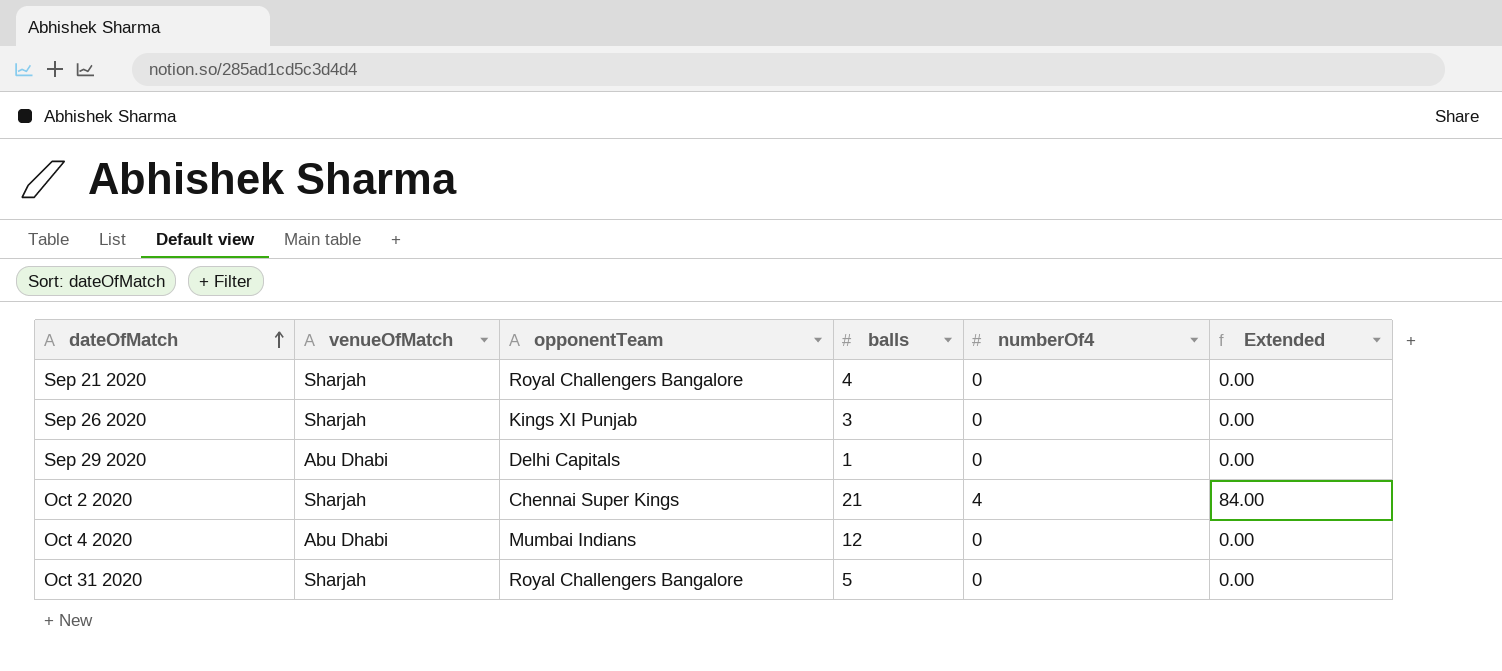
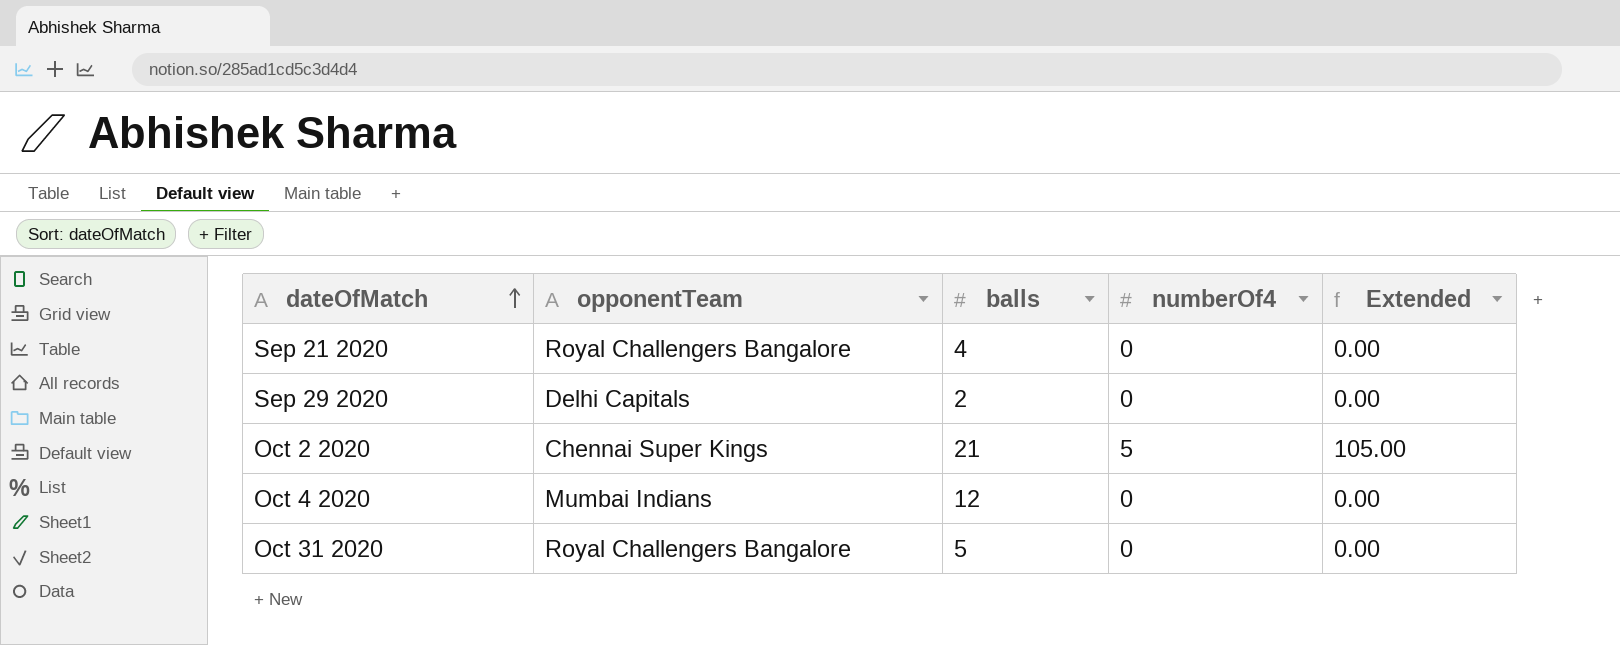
column venueOfMatch | position: 2 -> none
row Sep 26 2020: Sharjah | Kings XI Punjab | 3 | 0 | 0.00 -> none
Sep 29 2020 | balls: 1 -> 2
Oct 2 2020 | numberOf4: 4 -> 5
Oct 2 2020 | Extended: 84.00 -> 105.00

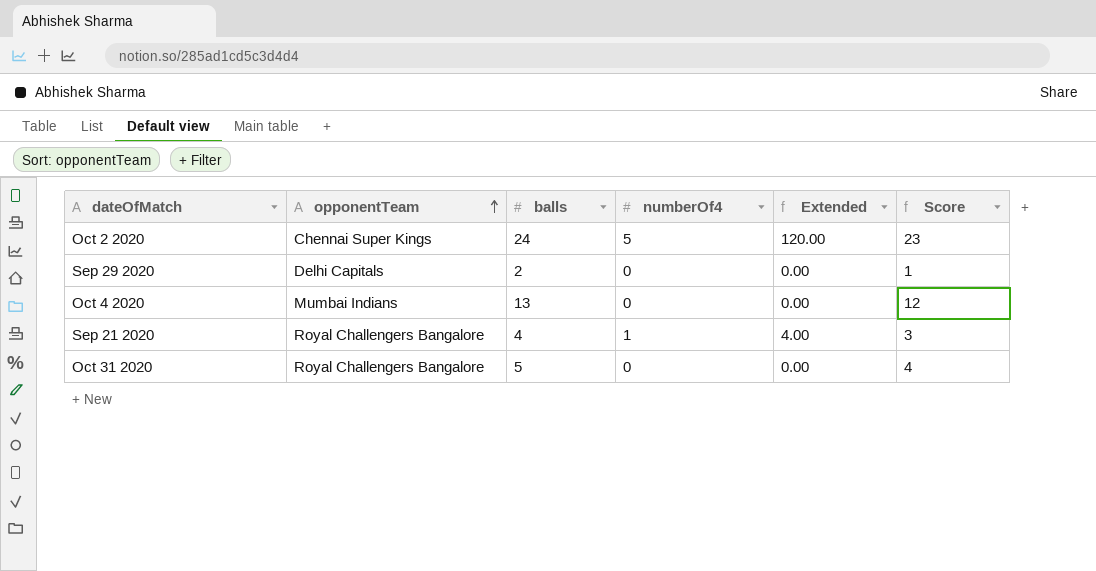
row order: dateOfMatch ascending -> opponentTeam ascending
column Score | formula: none -> [balls] - 1
Oct 2 2020 | balls: 21 -> 24
Oct 2 2020 | Extended: 105.00 -> 120.00
Oct 4 2020 | balls: 12 -> 13
Sep 21 2020 | numberOf4: 0 -> 1
Sep 21 2020 | Extended: 0.00 -> 4.00

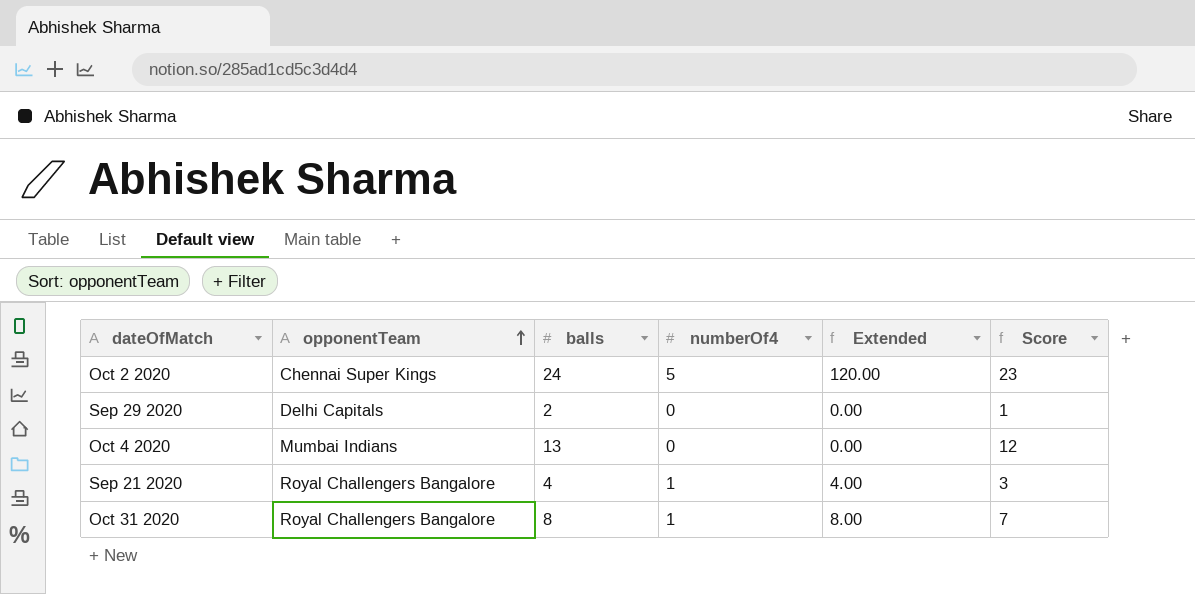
Oct 31 2020 | balls: 5 -> 8
Oct 31 2020 | numberOf4: 0 -> 1
Oct 31 2020 | Extended: 0.00 -> 8.00
Oct 31 2020 | Score: 4 -> 7

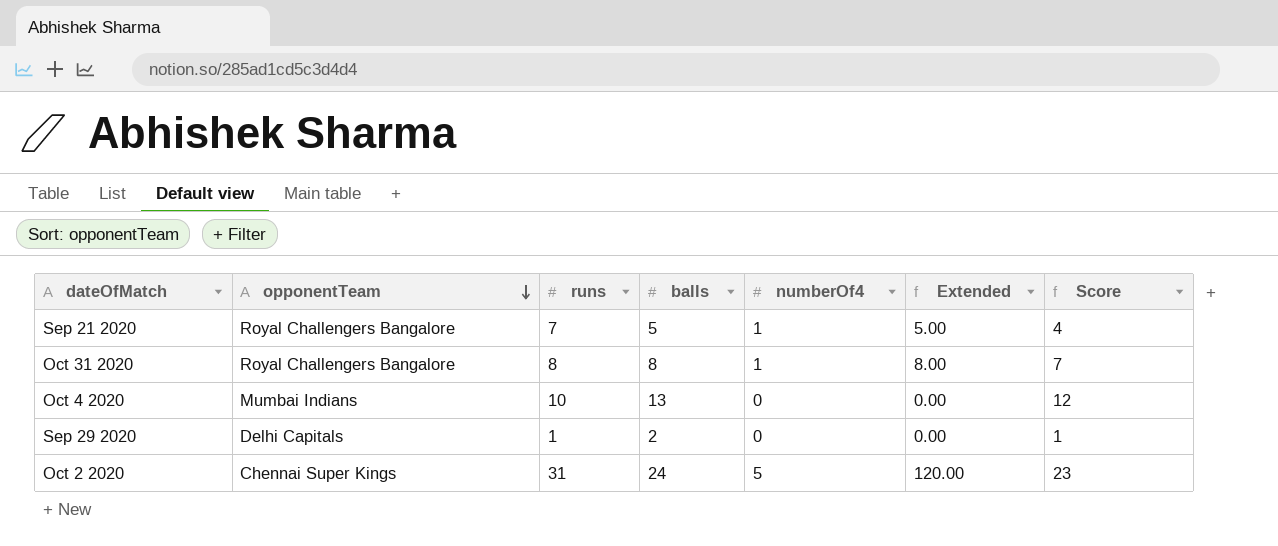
row order: opponentTeam ascending -> opponentTeam descending
column runs | position: none -> 3
Sep 21 2020 | balls: 4 -> 5
Sep 21 2020 | Extended: 4.00 -> 5.00
Sep 21 2020 | Score: 3 -> 4

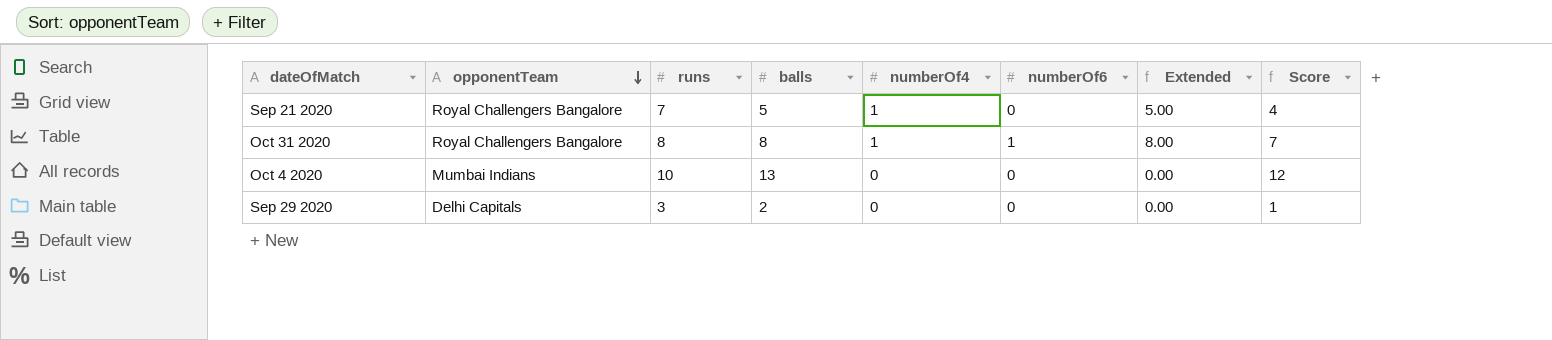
column numberOf6 | position: none -> 6
row Oct 2 2020: Chennai Super Kings | 31 | 24 | 5 | 120.00 | 23 -> none
Sep 29 2020 | runs: 1 -> 3

